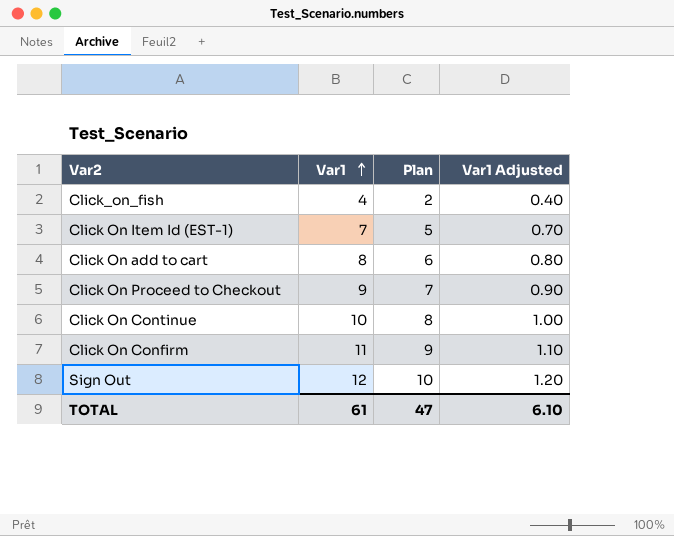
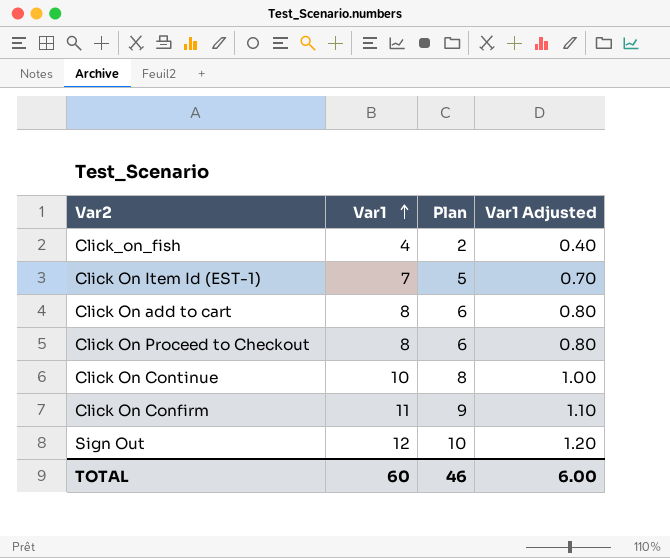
Click On Proceed to Checkout | Var1: 9 -> 8
Click On Proceed to Checkout | Plan: 7 -> 6
Click On Proceed to Checkout | Var1 Adjusted: 0.90 -> 0.80
TOTAL | Var1: 61 -> 60
TOTAL | Plan: 47 -> 46
TOTAL | Var1 Adjusted: 6.10 -> 6.00

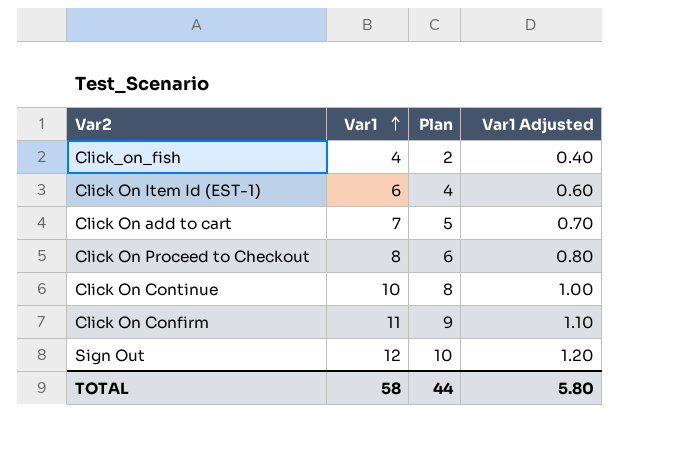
Click On Item Id (EST-1) | Var1: 7 -> 6
Click On Item Id (EST-1) | Plan: 5 -> 4
Click On Item Id (EST-1) | Var1 Adjusted: 0.70 -> 0.60
Click On add to cart | Var1: 8 -> 7
Click On add to cart | Plan: 6 -> 5
Click On add to cart | Var1 Adjusted: 0.80 -> 0.70
TOTAL | Var1: 60 -> 58
TOTAL | Plan: 46 -> 44
TOTAL | Var1 Adjusted: 6.00 -> 5.80

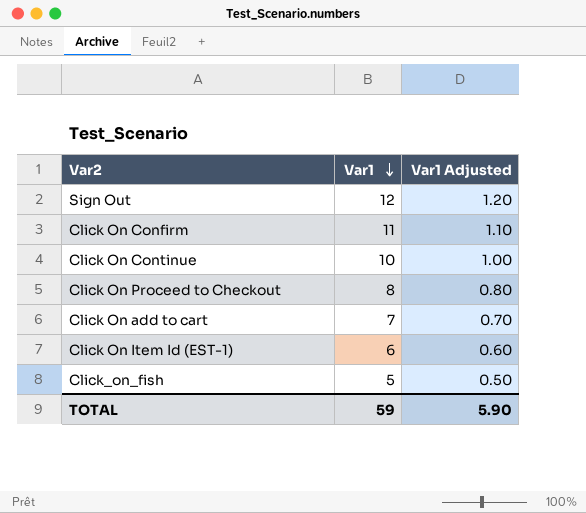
row order: Var1 ascending -> Var1 descending
column Plan | formula: [Var1] - 2 -> none
Click_on_fish | Var1: 4 -> 5
Click_on_fish | Var1 Adjusted: 0.40 -> 0.50
TOTAL | Var1: 58 -> 59
TOTAL | Var1 Adjusted: 5.80 -> 5.90

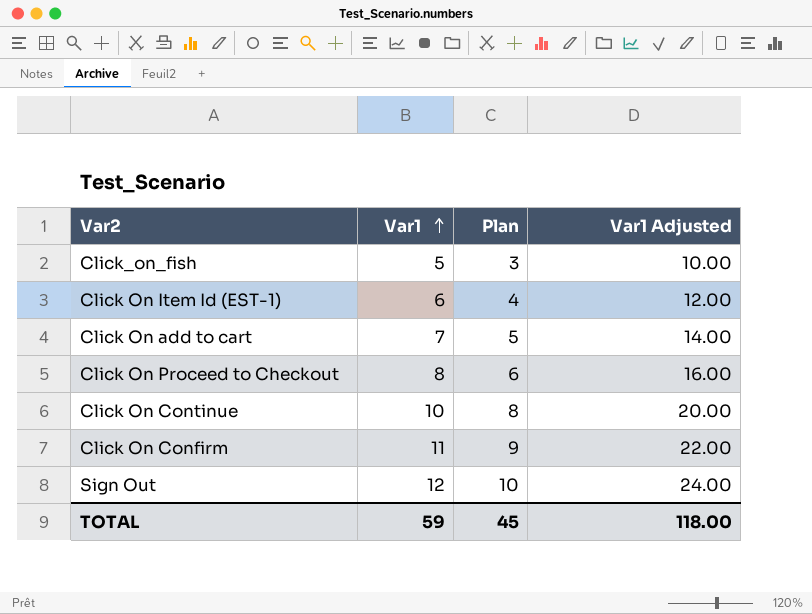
row order: Var1 descending -> Var1 ascending
column Plan | formula: none -> [Var1] - 2
column Var1 Adjusted | formula: [Var1] * 0.1 -> [Var1] * 2
TOTAL | Var1 Adjusted: 5.90 -> 118.00

